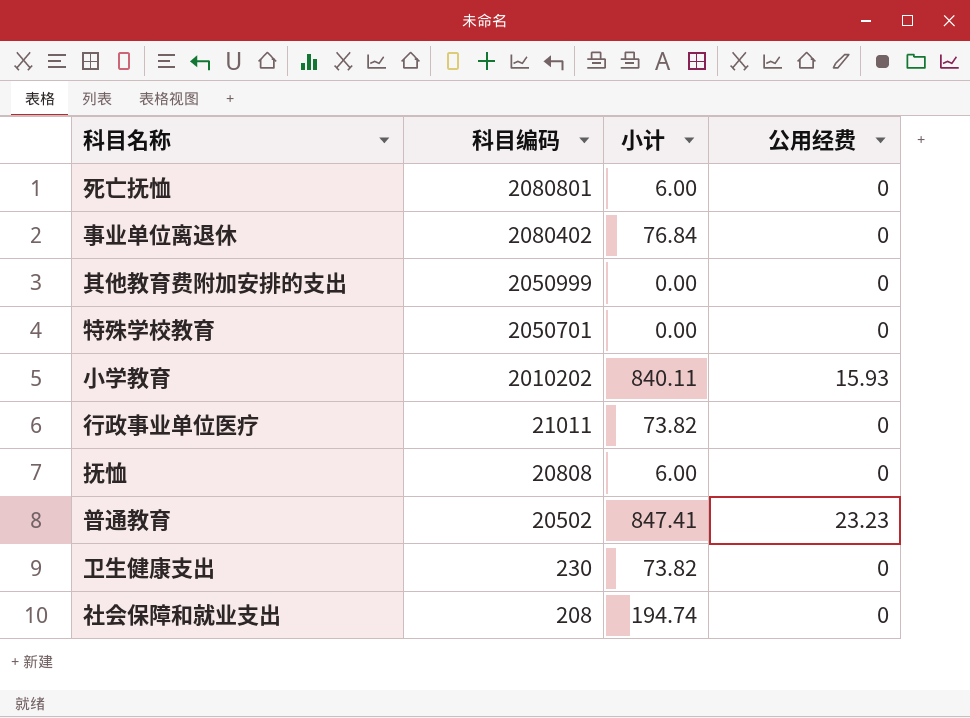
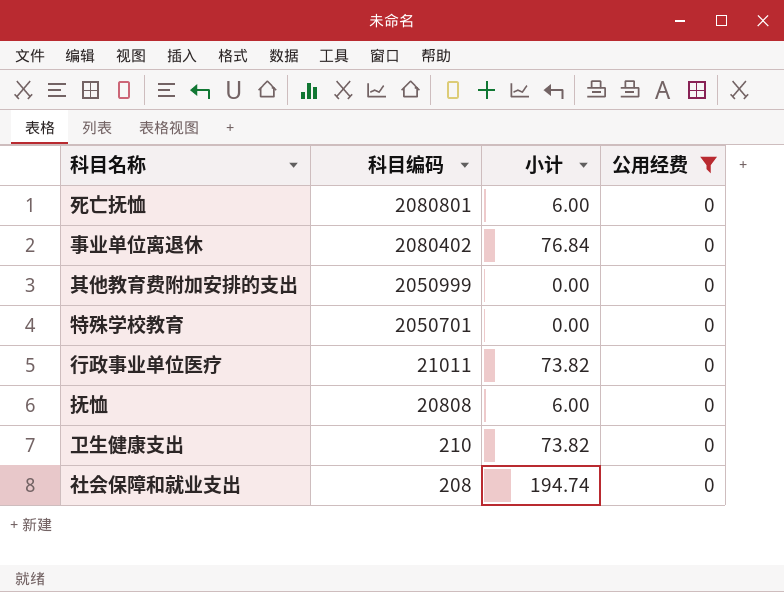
filter: none -> 公用经费 = 0
卫生健康支出 | 科目编码: 230 -> 210

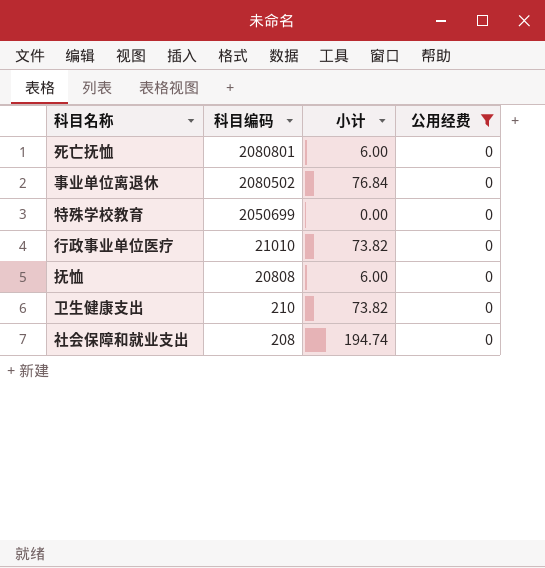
row 其他教育费附加安排的支出: 2050999 | 0.00 | 0 -> none
事业单位离退休 | 科目编码: 2080402 -> 2080502
特殊学校教育 | 科目编码: 2050701 -> 2050699
行政事业单位医疗 | 科目编码: 21011 -> 21010

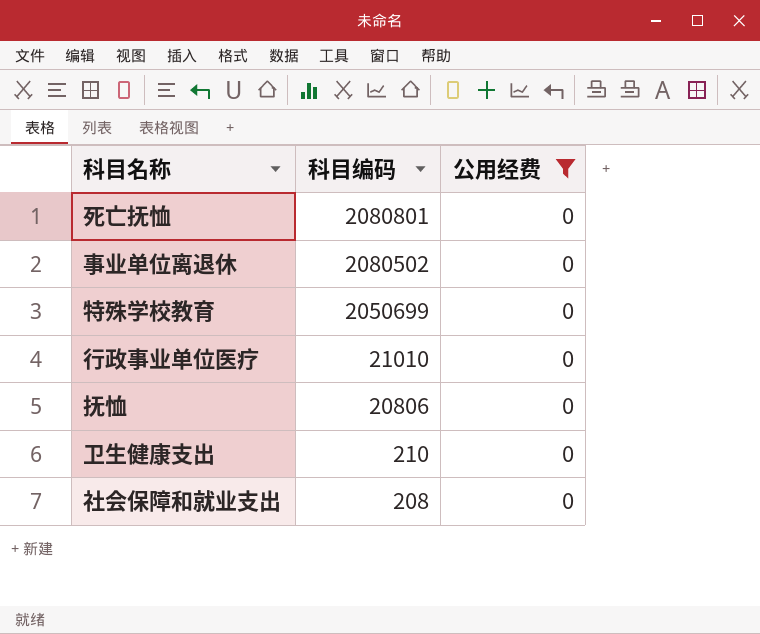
column 小计 | position: 3 -> none
抚恤 | 科目编码: 20808 -> 20806

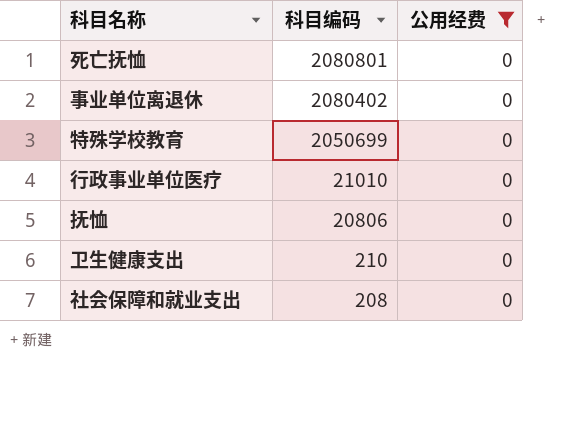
事业单位离退休 | 科目编码: 2080502 -> 2080402

